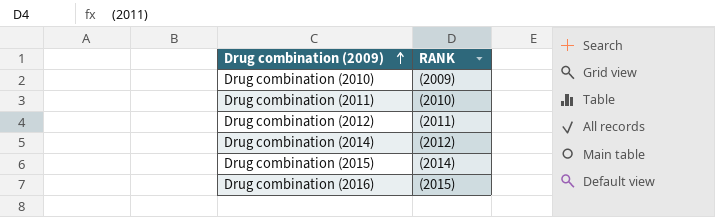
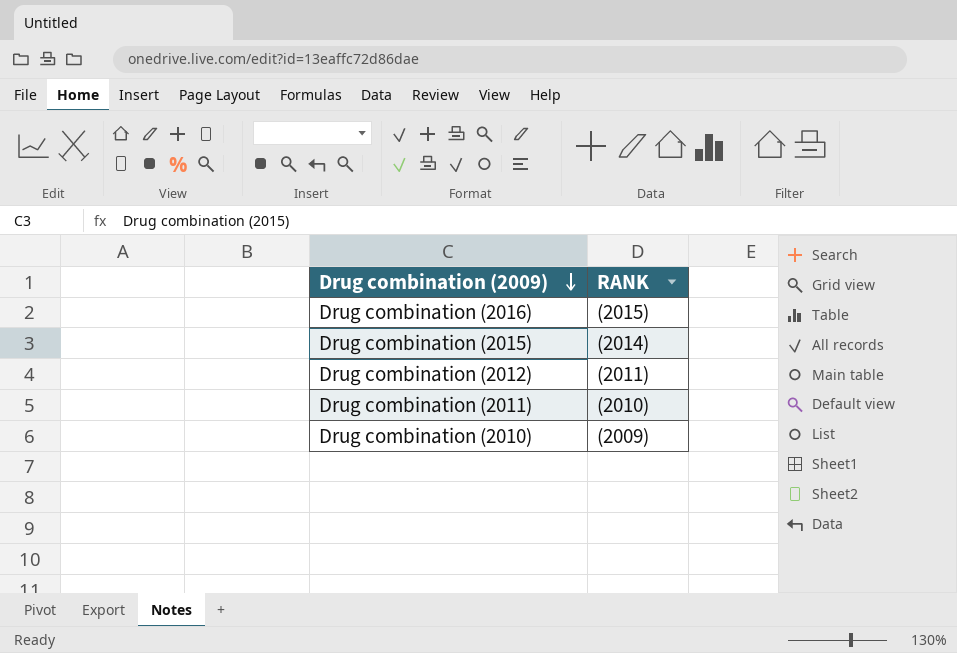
row order: Drug combination (2009) ascending -> Drug combination (2009) descending
row Drug combination (2014): (2012) -> none

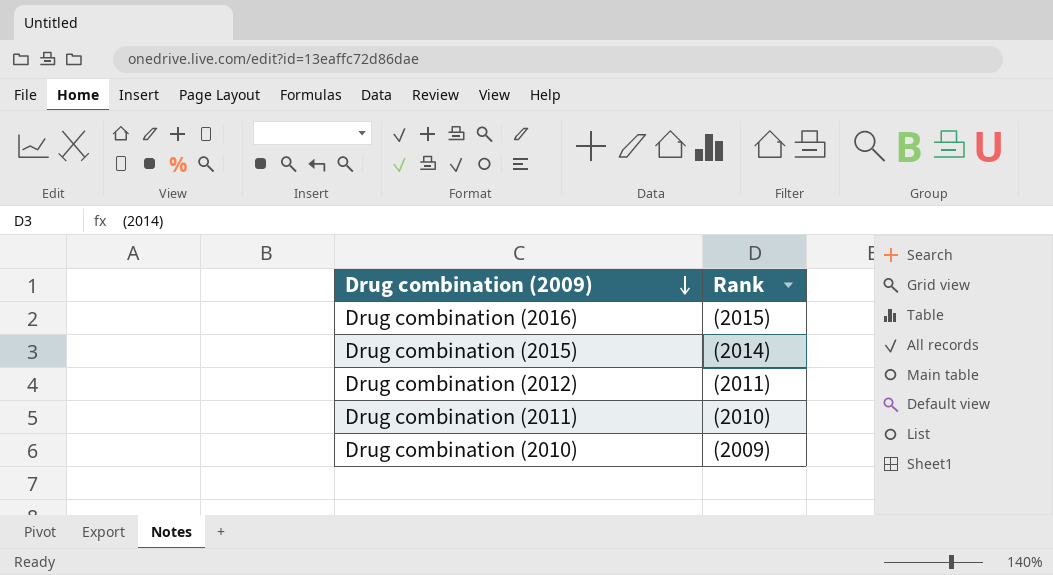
column name: RANK -> Rank

